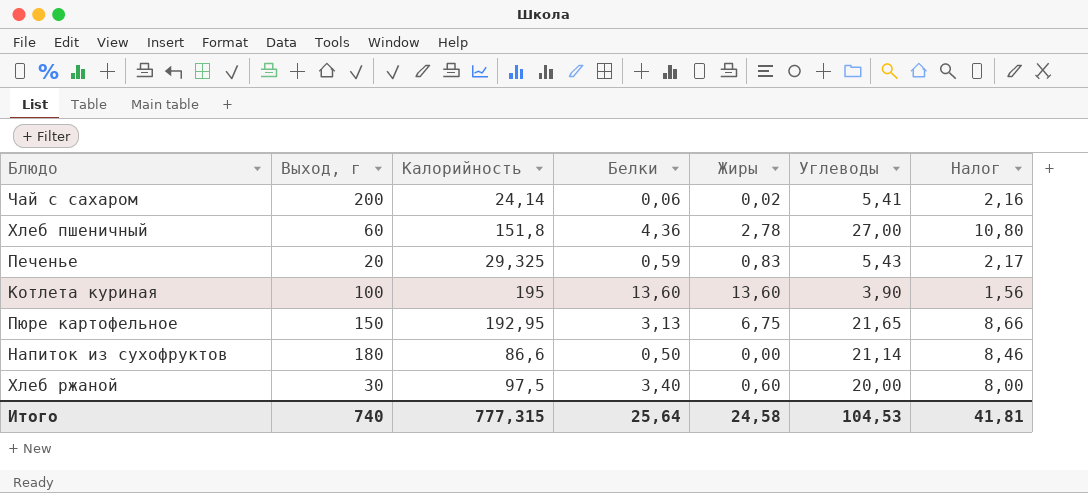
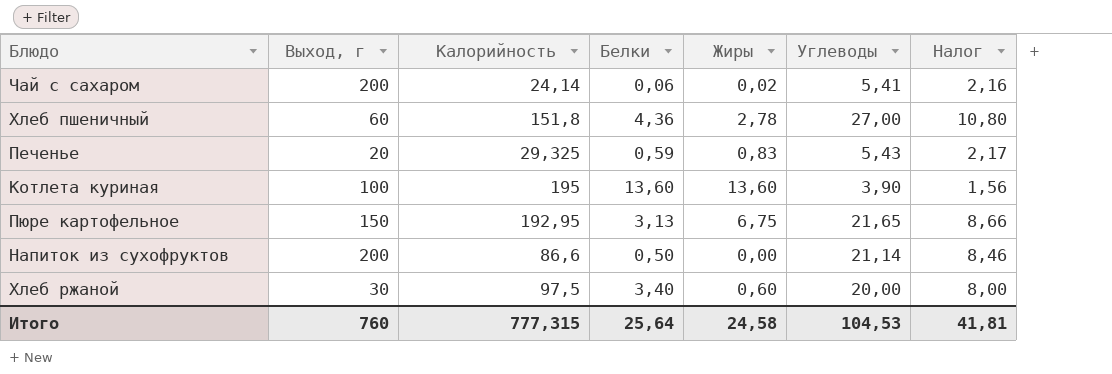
Напиток из сухофруктов | Выход, г: 180 -> 200
Итого | Выход, г: 740 -> 760

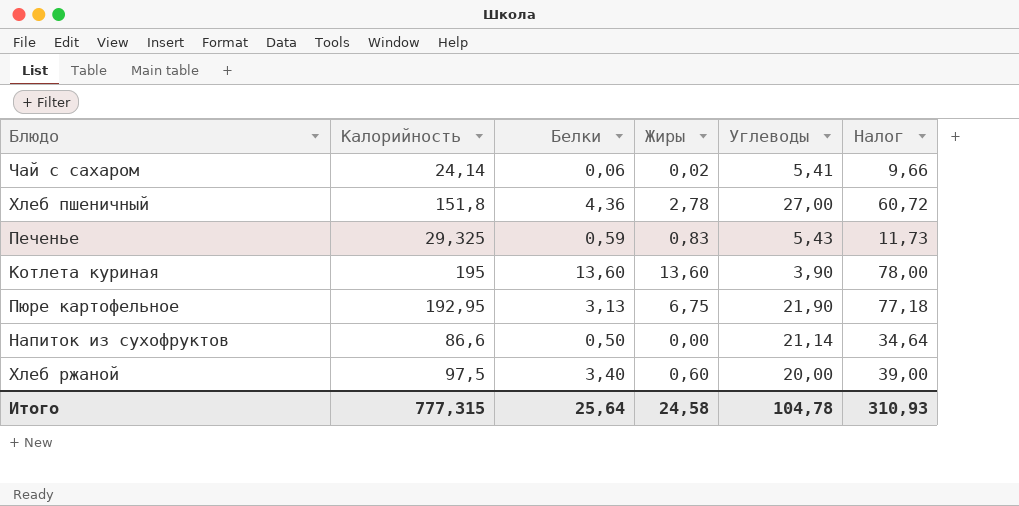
column Выход, г | position: 2 -> none
column Налог | formula: [Углеводы] * 0,4 -> [Калорийность] * 0,4
Пюре картофельное | Углеводы: 21,65 -> 21,90
Итого | Углеводы: 104,53 -> 104,78
Итого | Налог: 41,81 -> 310,93

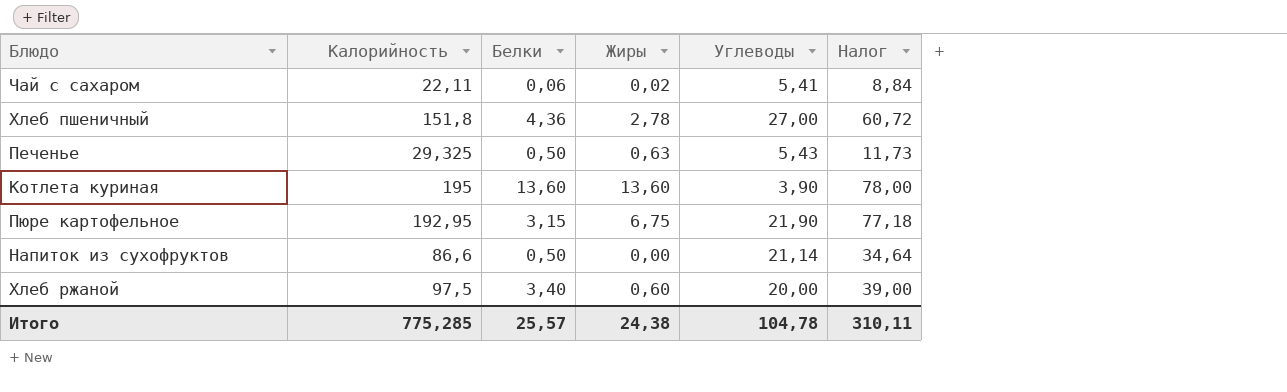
Чай с сахаром | Калорийность: 24,14 -> 22,11
Чай с сахаром | Налог: 9,66 -> 8,84
Печенье | Белки: 0,59 -> 0,50
Печенье | Жиры: 0,83 -> 0,63
Пюре картофельное | Белки: 3,13 -> 3,15
Итого | Калорийность: 777,315 -> 775,285
Итого | Белки: 25,64 -> 25,57
Итого | Жиры: 24,58 -> 24,38
Итого | Налог: 310,93 -> 310,11

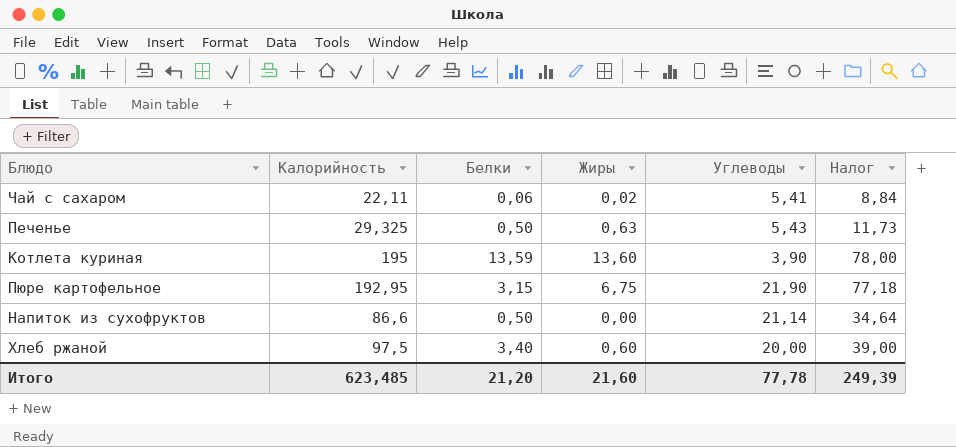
row Хлеб пшеничный: 151,8 | 4,36 | 2,78 | 27,00 | 60,72 -> none
Котлета куриная | Белки: 13,60 -> 13,59
Итого | Калорийность: 775,285 -> 623,485
Итого | Белки: 25,57 -> 21,20
Итого | Жиры: 24,38 -> 21,60
Итого | Углеводы: 104,78 -> 77,78
Итого | Налог: 310,11 -> 249,39

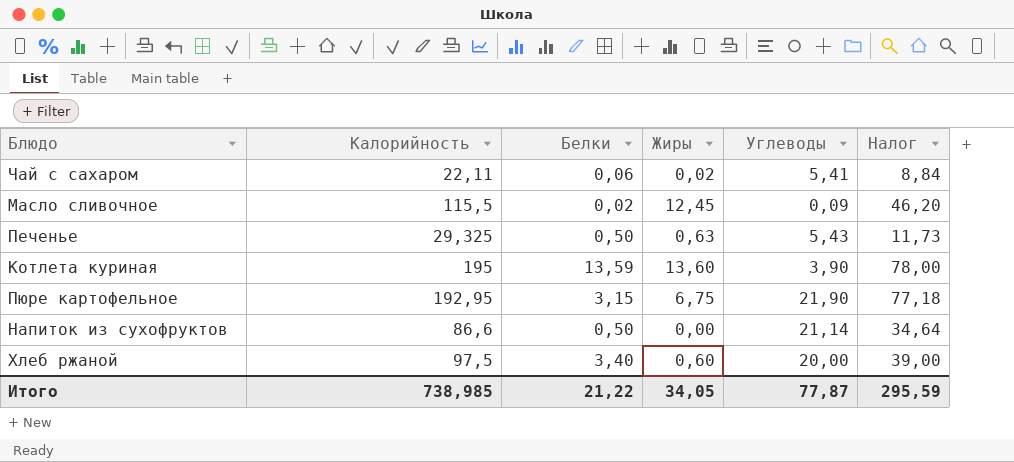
row Масло сливочное: none -> 115,5 | 0,02 | 12,45 | 0,09 | 46,20
Итого | Калорийность: 623,485 -> 738,985
Итого | Белки: 21,20 -> 21,22
Итого | Жиры: 21,60 -> 34,05
Итого | Углеводы: 77,78 -> 77,87
Итого | Налог: 249,39 -> 295,59

